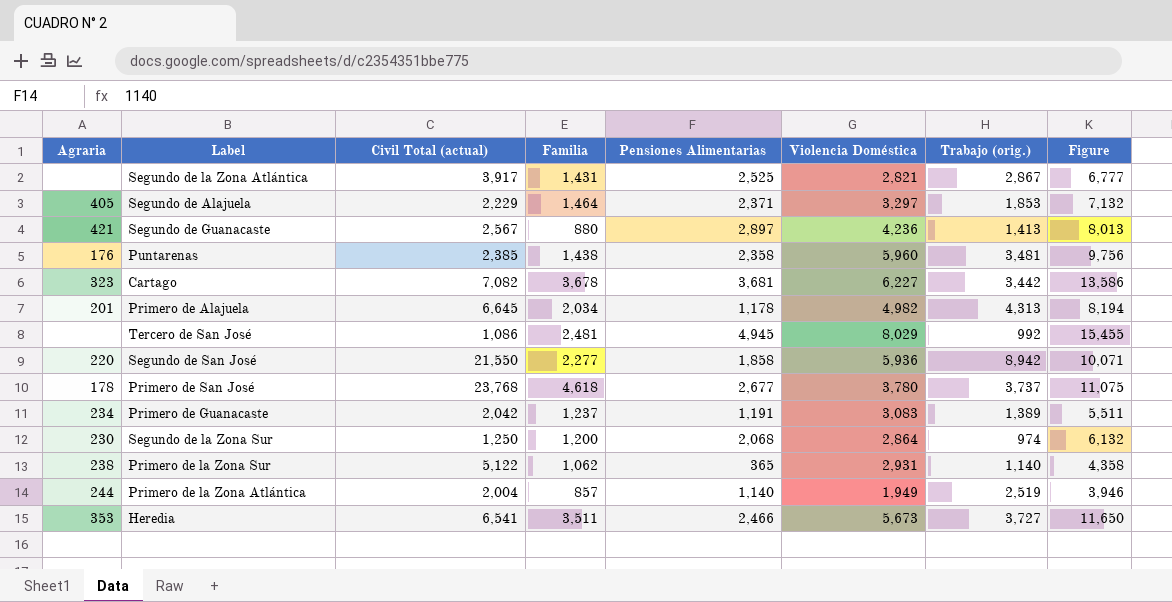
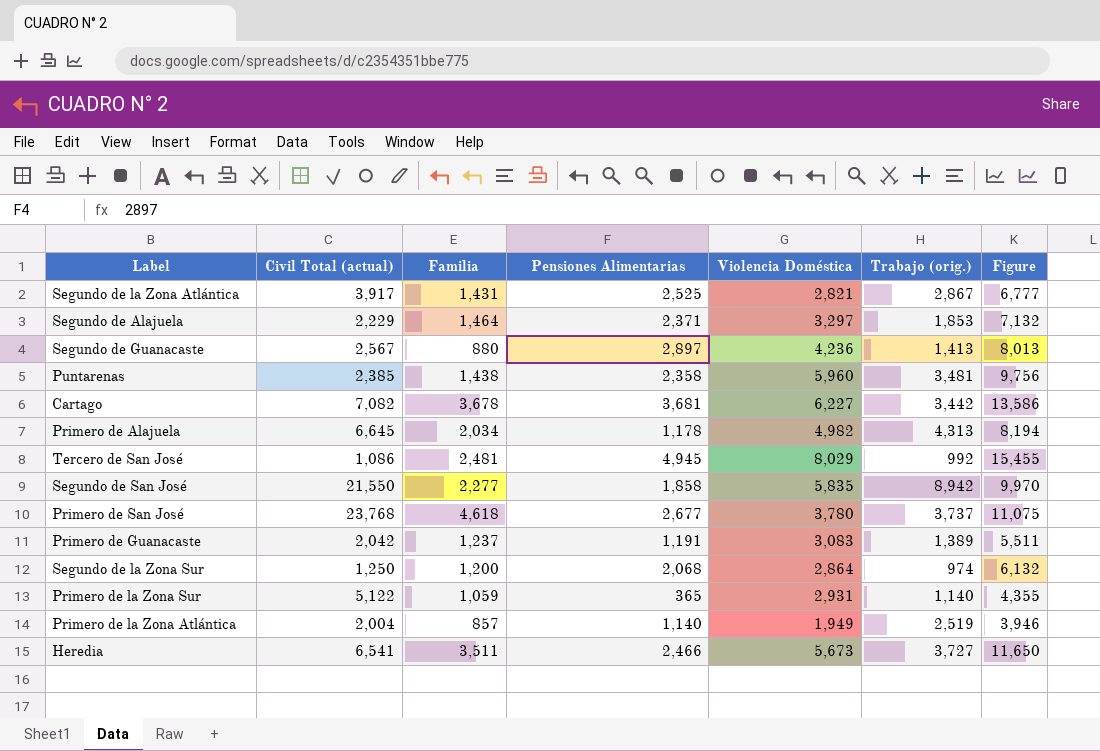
column Agraria | position: 1 -> none
Segundo de San José | Violencia Doméstica: 5,936 -> 5,835
Segundo de San José | Figure: 10,071 -> 9,970
Primero de la Zona Sur | Familia: 1,062 -> 1,059
Primero de la Zona Sur | Figure: 4,358 -> 4,355

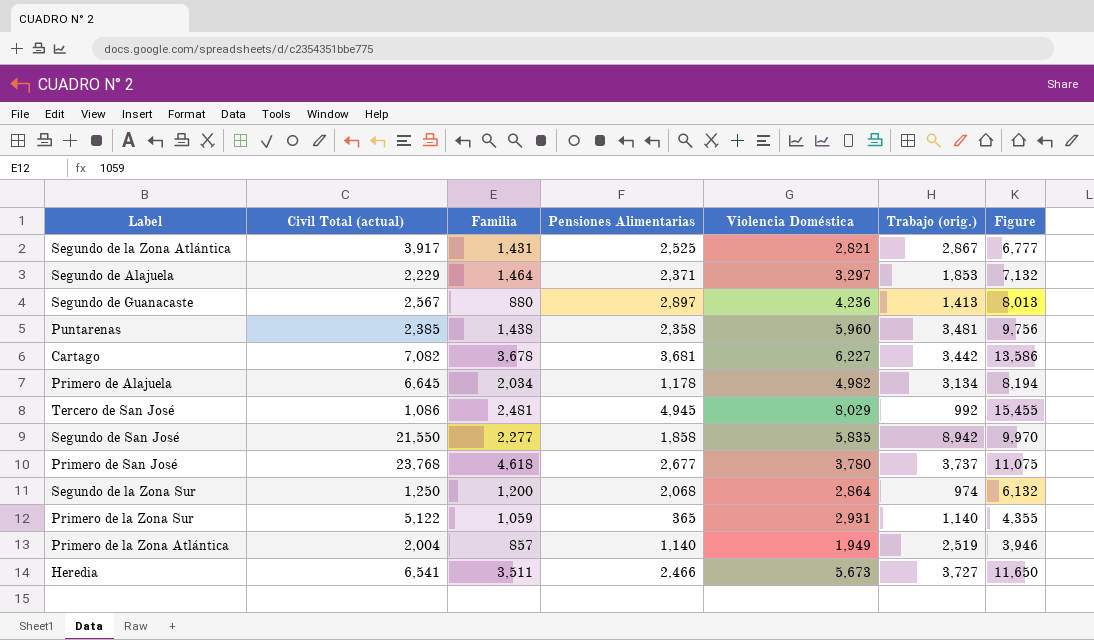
row Primero de Guanacaste: 2,042 | 1,237 | 1,191 | 3,083 | 1,389 | 5,511 -> none
Primero de Alajuela | Trabajo (orig.): 4,313 -> 3,134

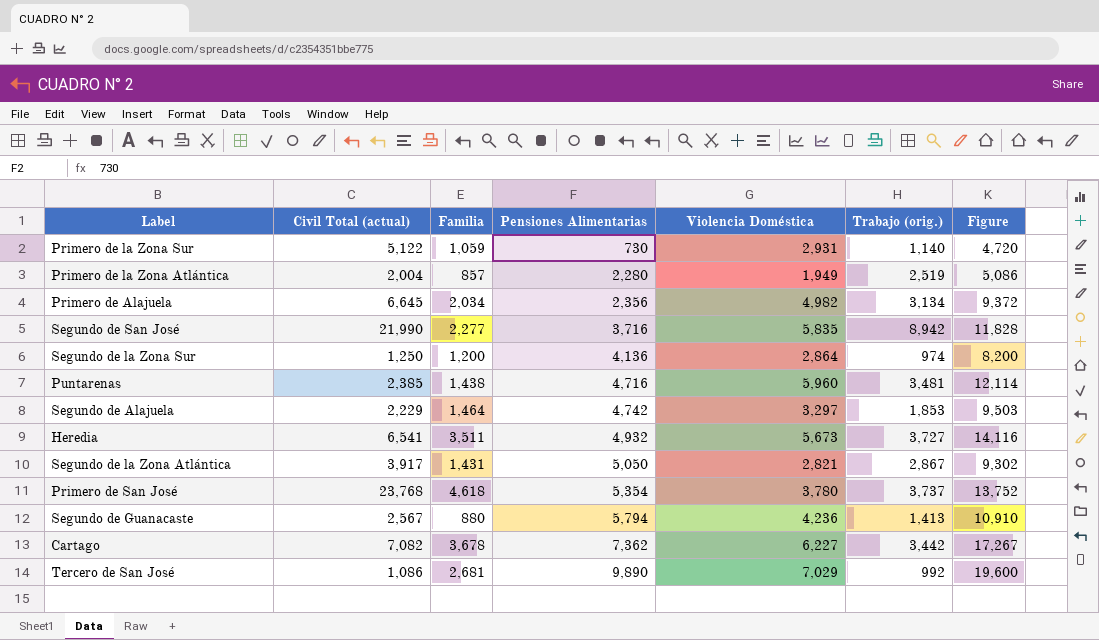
row order: none -> Pensiones Alimentarias ascending
Primero de la Zona Sur | Pensiones Alimentarias: 365 -> 730
Primero de la Zona Sur | Figure: 4,355 -> 4,720
Primero de la Zona Atlántica | Pensiones Alimentarias: 1,140 -> 2,280
Primero de la Zona Atlántica | Figure: 3,946 -> 5,086
Primero de Alajuela | Pensiones Alimentarias: 1,178 -> 2,356
Primero de Alajuela | Figure: 8,194 -> 9,372
Segundo de San José | Civil Total (actual): 21,550 -> 21,990
Segundo de San José | Pensiones Alimentarias: 1,858 -> 3,716
Segundo de San José | Figure: 9,970 -> 11,828
Segundo de la Zona Sur | Pensiones Alimentarias: 2,068 -> 4,136
Segundo de la Zona Sur | Figure: 6,132 -> 8,200
Puntarenas | Pensiones Alimentarias: 2,358 -> 4,716
Puntarenas | Figure: 9,756 -> 12,114
Segundo de Alajuela | Pensiones Alimentarias: 2,371 -> 4,742
Segundo de Alajuela | Figure: 7,132 -> 9,503
Heredia | Pensiones Alimentarias: 2,466 -> 4,932
Heredia | Figure: 11,650 -> 14,116
Segundo de la Zona Atlántica | Pensiones Alimentarias: 2,525 -> 5,050
Segundo de la Zona Atlántica | Figure: 6,777 -> 9,302
Primero de San José | Pensiones Alimentarias: 2,677 -> 5,354
Primero de San José | Figure: 11,075 -> 13,752
Segundo de Guanacaste | Pensiones Alimentarias: 2,897 -> 5,794
Segundo de Guanacaste | Figure: 8,013 -> 10,910
Cartago | Pensiones Alimentarias: 3,681 -> 7,362
Cartago | Figure: 13,586 -> 17,267
Tercero de San José | Familia: 2,481 -> 2,681
Tercero de San José | Pensiones Alimentarias: 4,945 -> 9,890
Tercero de San José | Violencia Doméstica: 8,029 -> 7,029
Tercero de San José | Figure: 15,455 -> 19,600

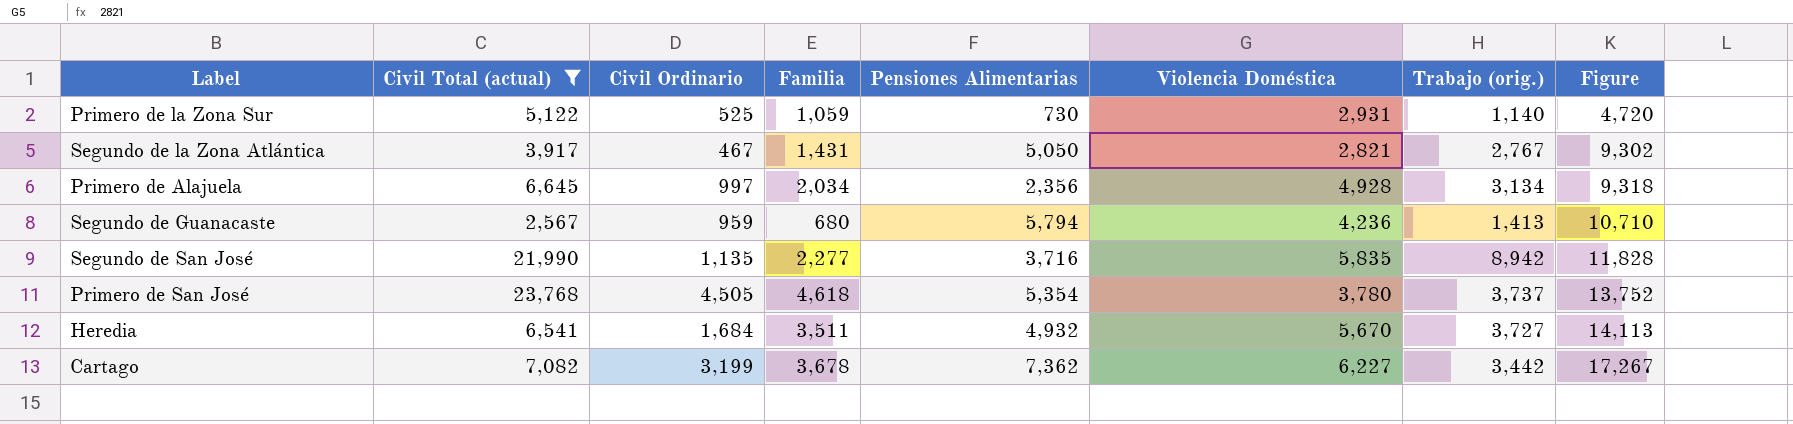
filter: none -> Civil Total (actual) >= 2,567
row order: Pensiones Alimentarias ascending -> Figure ascending
column Civil Ordinario | position: none -> 3
Segundo de la Zona Atlántica | Trabajo (orig.): 2,867 -> 2,767
Primero de Alajuela | Violencia Doméstica: 4,982 -> 4,928
Primero de Alajuela | Figure: 9,372 -> 9,318
Segundo de Guanacaste | Familia: 880 -> 680
Segundo de Guanacaste | Figure: 10,910 -> 10,710
Heredia | Violencia Doméstica: 5,673 -> 5,670
Heredia | Figure: 14,116 -> 14,113

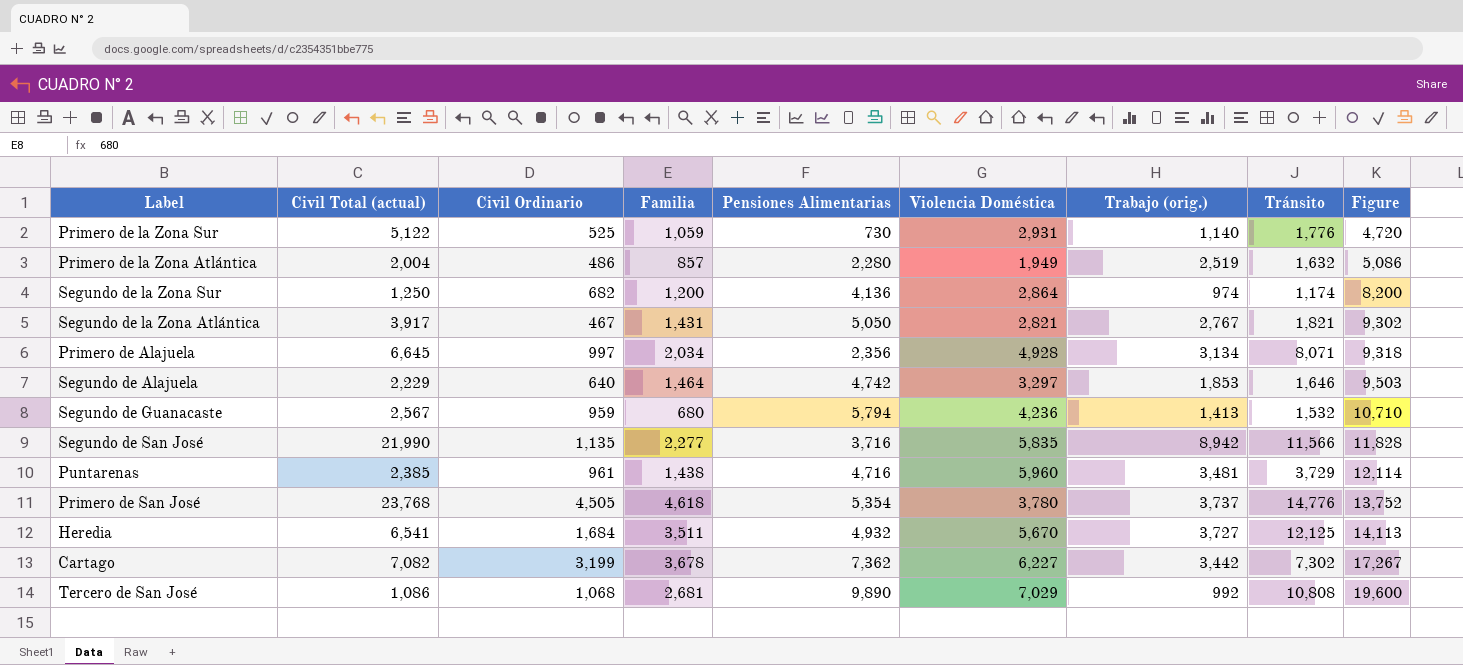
filter: Civil Total (actual) >= 2,567 -> none
column Tránsito | position: none -> 8

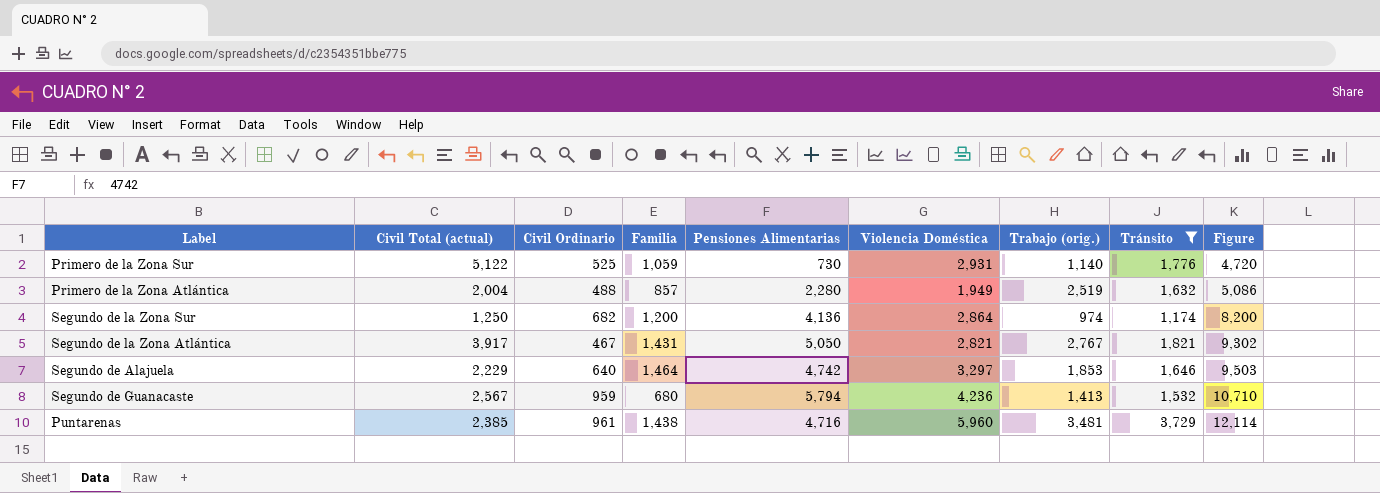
filter: none -> Tránsito <= 3,729
Primero de la Zona Atlántica | Civil Ordinario: 486 -> 488

